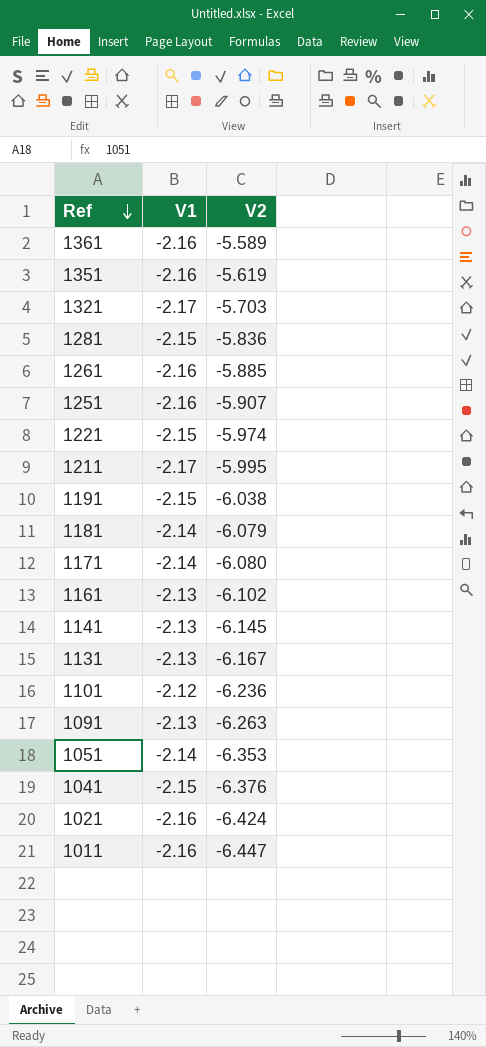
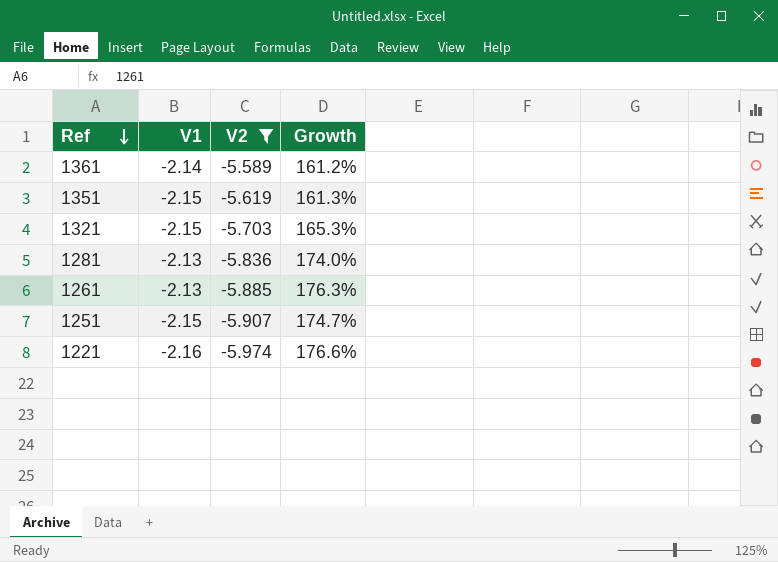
filter: none -> V2 >= -5.974
column Growth | formula: none -> ([V2] - [V1]) / [V1]
1361 | V1: -2.16 -> -2.14
1351 | V1: -2.16 -> -2.15
1321 | V1: -2.17 -> -2.15
1281 | V1: -2.15 -> -2.13
1261 | V1: -2.16 -> -2.13
1251 | V1: -2.16 -> -2.15
1221 | V1: -2.15 -> -2.16

